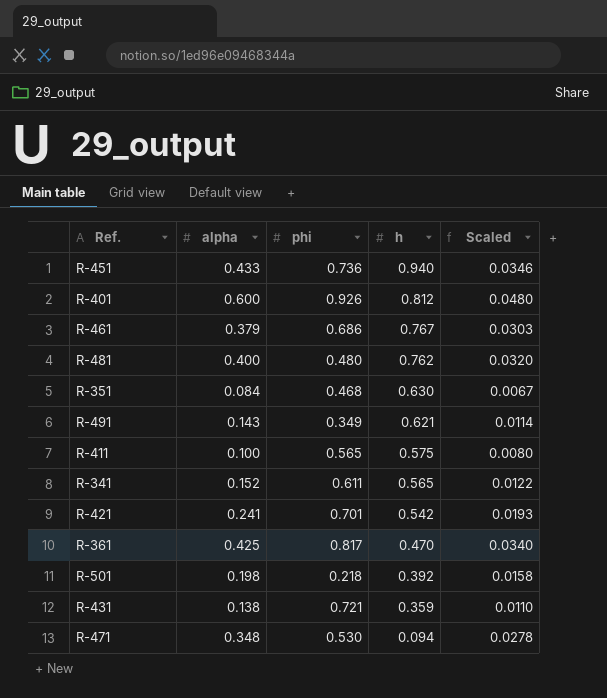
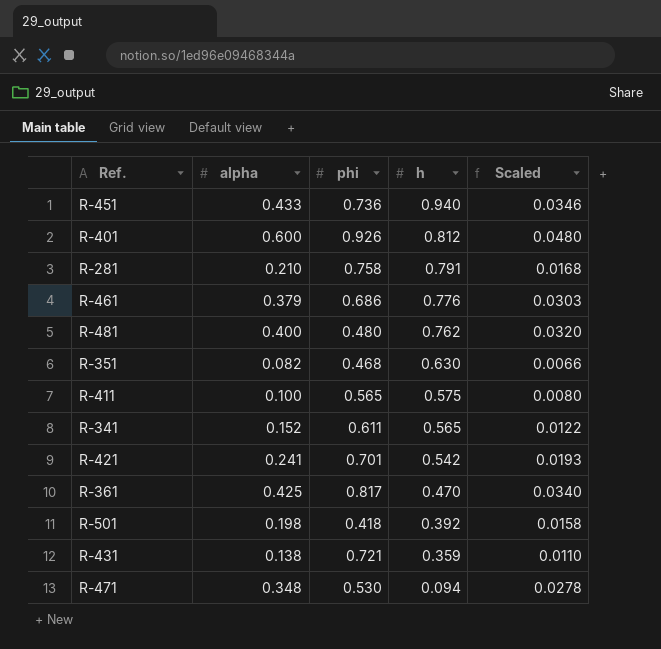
row R-491: 0.143 | 0.349 | 0.621 | 0.0114 -> none
row R-281: none -> 0.210 | 0.758 | 0.791 | 0.0168
R-461 | h: 0.767 -> 0.776
R-351 | alpha: 0.084 -> 0.082
R-351 | Scaled: 0.0067 -> 0.0066
R-501 | phi: 0.218 -> 0.418

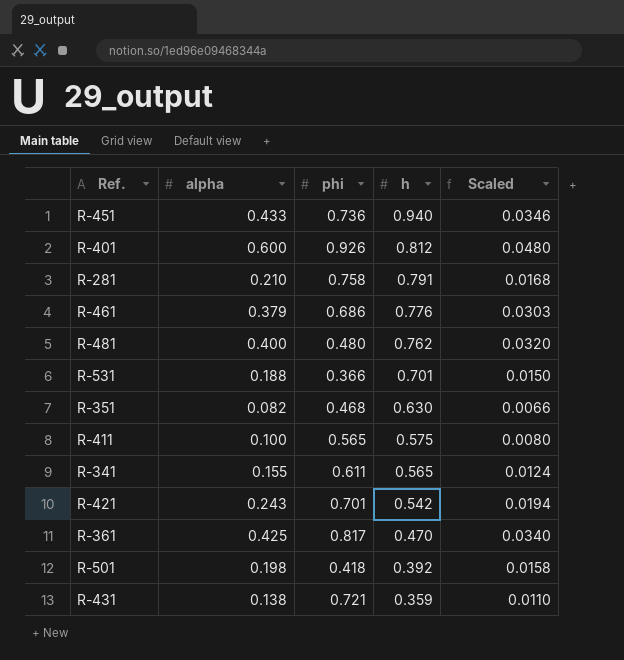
row R-471: 0.348 | 0.530 | 0.094 | 0.0278 -> none
row R-531: none -> 0.188 | 0.366 | 0.701 | 0.0150
R-341 | alpha: 0.152 -> 0.155
R-341 | Scaled: 0.0122 -> 0.0124
R-421 | alpha: 0.241 -> 0.243
R-421 | Scaled: 0.0193 -> 0.0194

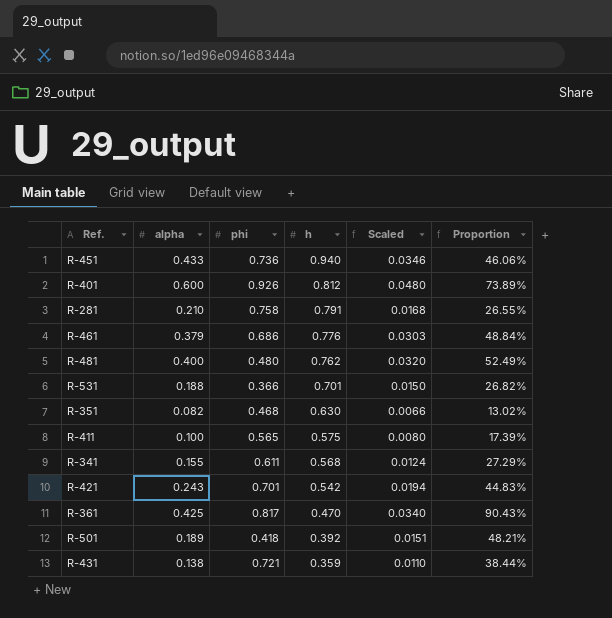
column Proportion | formula: none -> [alpha] / [h]
R-341 | h: 0.565 -> 0.568
R-501 | alpha: 0.198 -> 0.189
R-501 | Scaled: 0.0158 -> 0.0151

